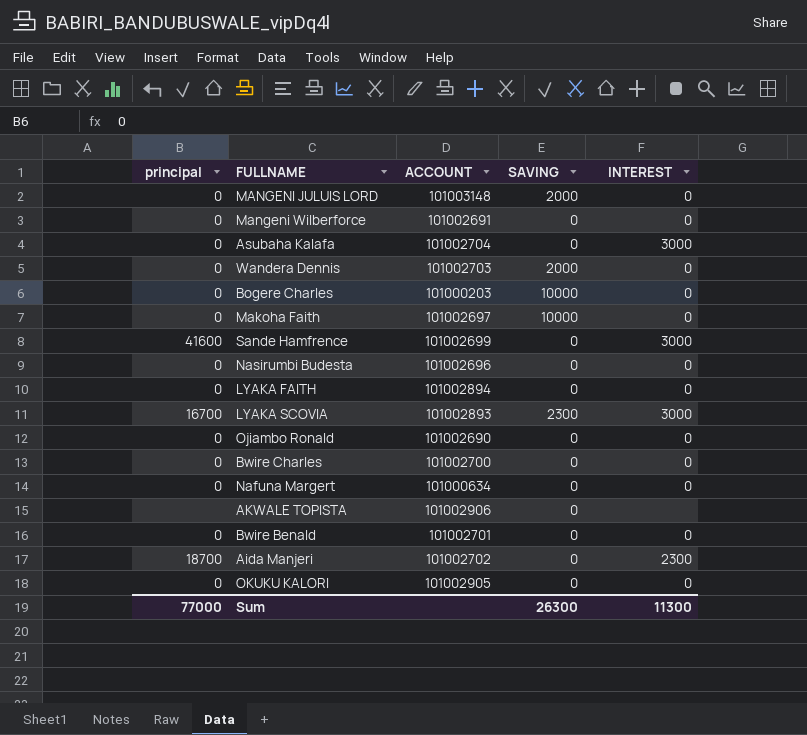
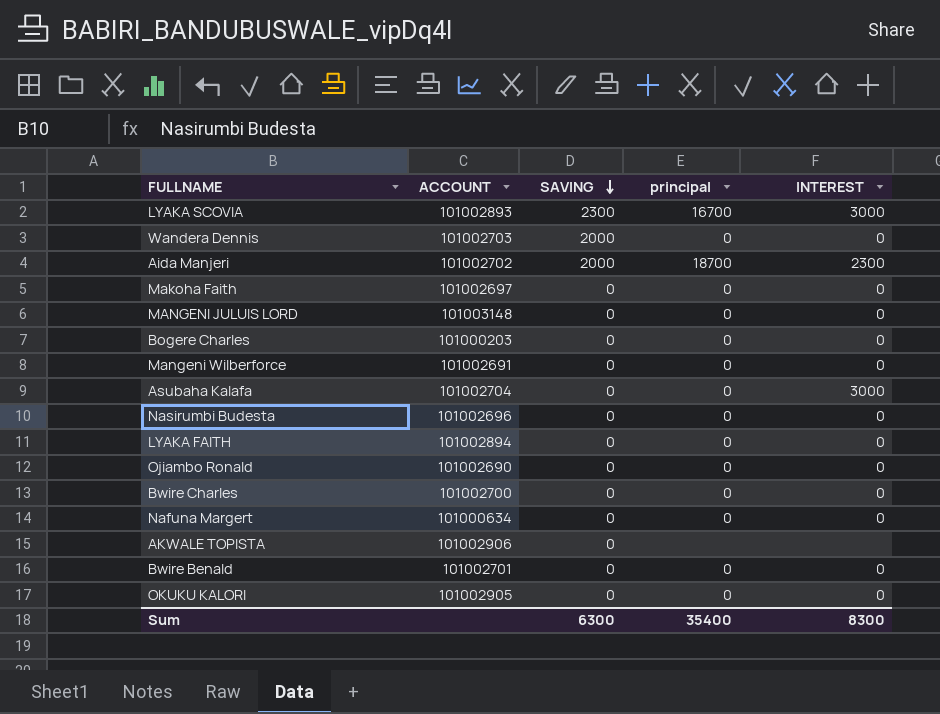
row order: none -> SAVING descending
column principal | position: 1 -> 4
row Sande Hamfrence: 41600 | 101002699 | 0 | 3000 -> none
Aida Manjeri | SAVING: 0 -> 2000
Makoha Faith | SAVING: 10000 -> 0
MANGENI JULUIS LORD | SAVING: 2000 -> 0
Bogere Charles | SAVING: 10000 -> 0
Sum | SAVING: 26300 -> 6300
Sum | principal: 77000 -> 35400
Sum | INTEREST: 11300 -> 8300

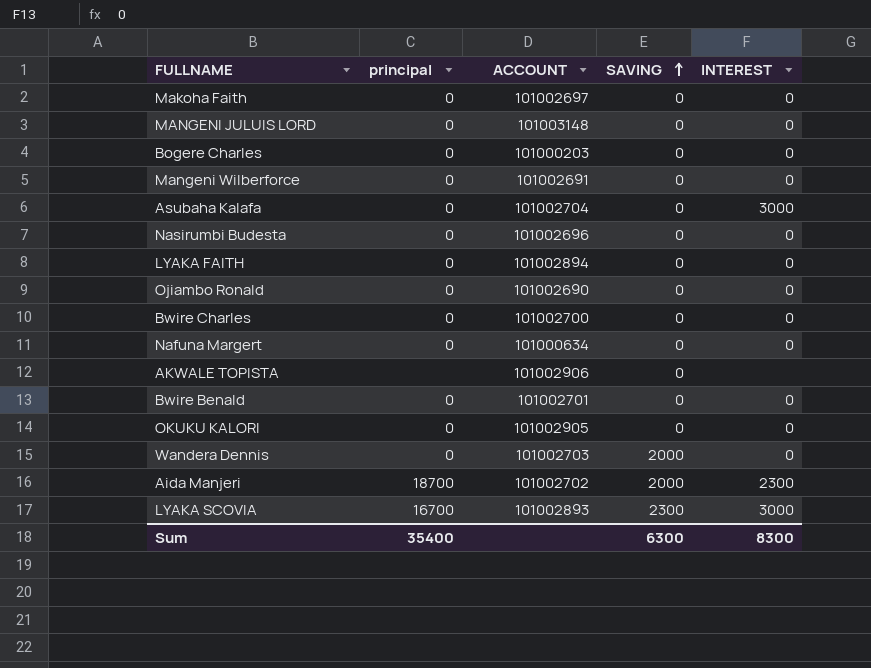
row order: SAVING descending -> SAVING ascending
column principal | position: 4 -> 2

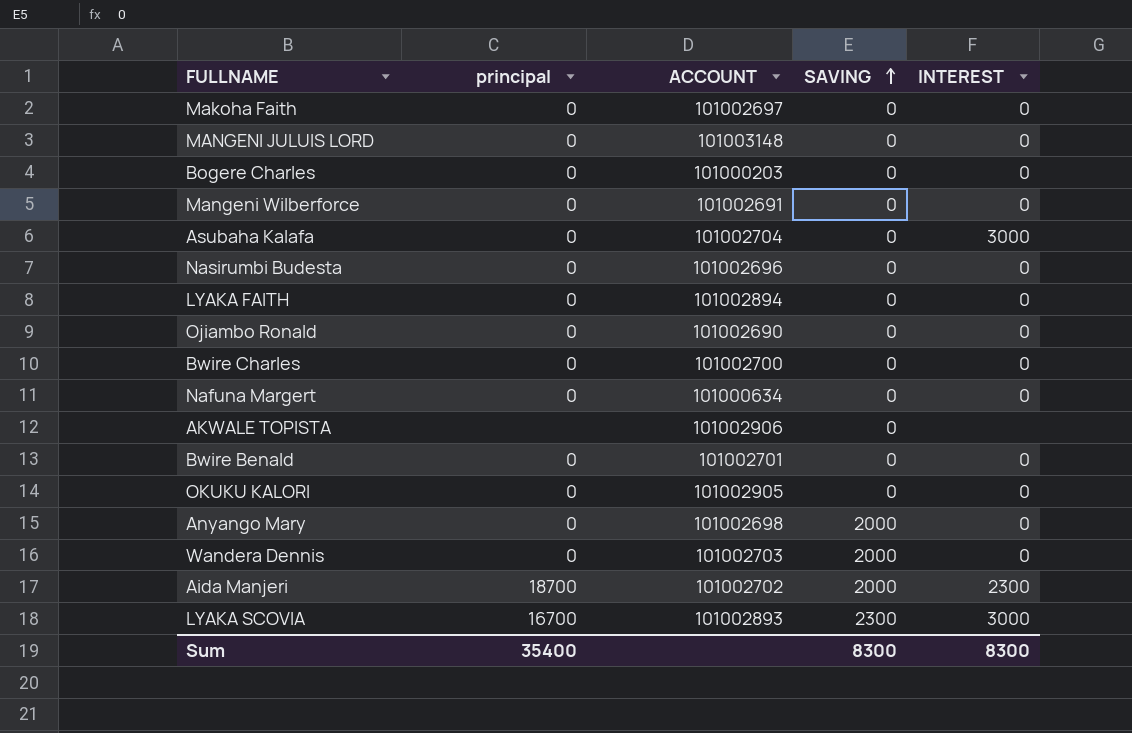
row Anyango Mary: none -> 0 | 101002698 | 2000 | 0
Sum | SAVING: 6300 -> 8300

